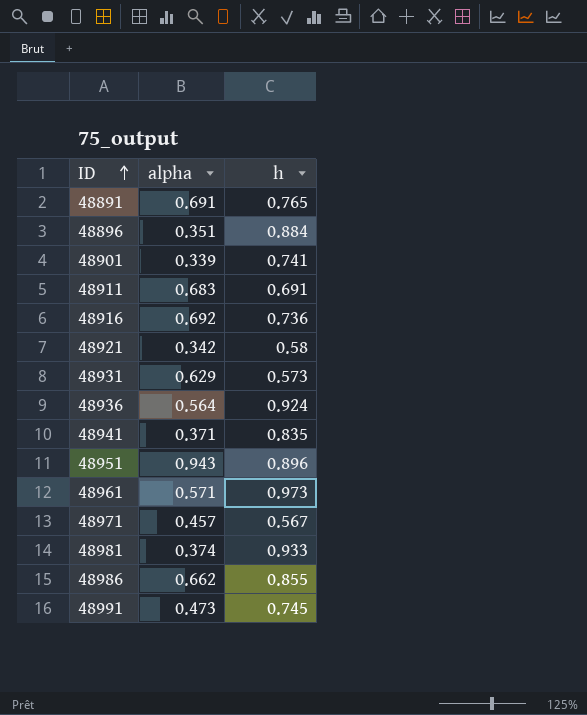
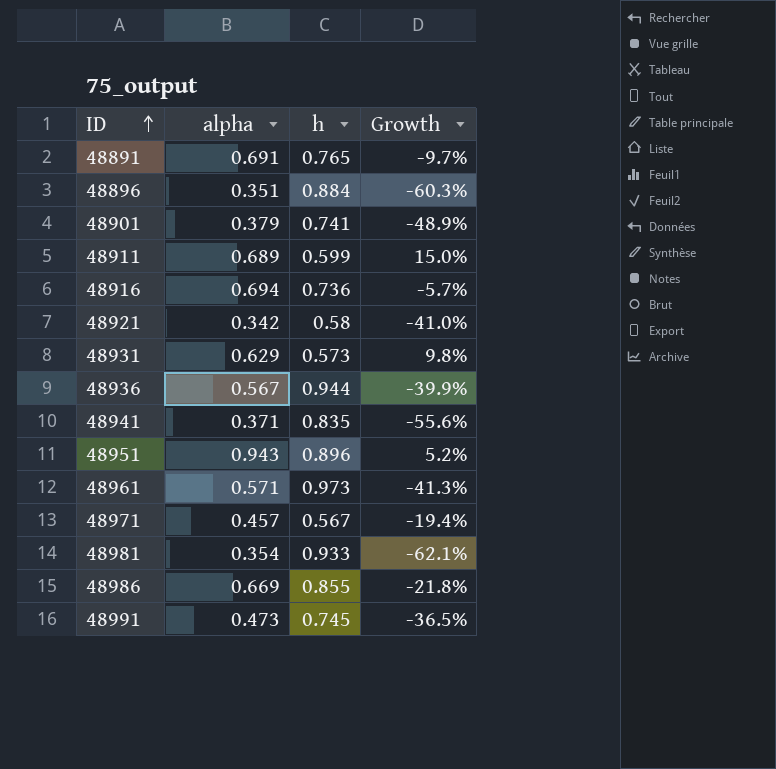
column Growth | formula: none -> ([alpha] - [h]) / [h]
48901 | alpha: 0.339 -> 0.379
48911 | alpha: 0.683 -> 0.689
48911 | h: 0.691 -> 0.599
48916 | alpha: 0.692 -> 0.694
48936 | alpha: 0.564 -> 0.567
48936 | h: 0.924 -> 0.944
48981 | alpha: 0.374 -> 0.354
48986 | alpha: 0.662 -> 0.669

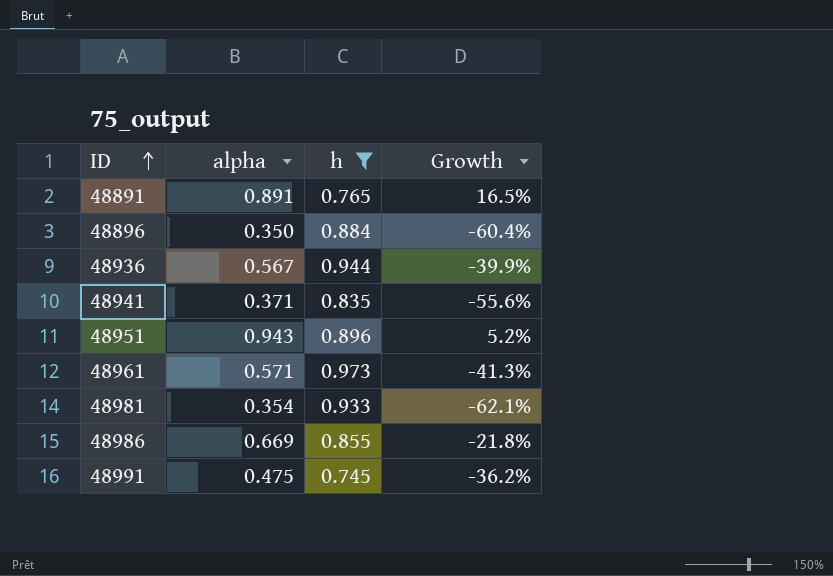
filter: none -> h >= 0.745
48891 | alpha: 0.691 -> 0.891
48891 | Growth: -9.7% -> 16.5%
48896 | alpha: 0.351 -> 0.350
48896 | Growth: -60.3% -> -60.4%
48991 | alpha: 0.473 -> 0.475
48991 | Growth: -36.5% -> -36.2%

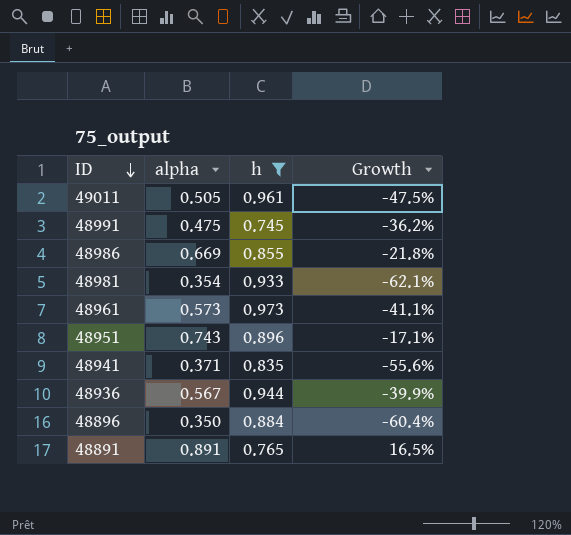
row order: ID ascending -> ID descending
row 49011: none -> 0.505 | 0.961 | -47.5%
48961 | alpha: 0.571 -> 0.573
48961 | Growth: -41.3% -> -41.1%
48951 | alpha: 0.943 -> 0.743
48951 | Growth: 5.2% -> -17.1%

